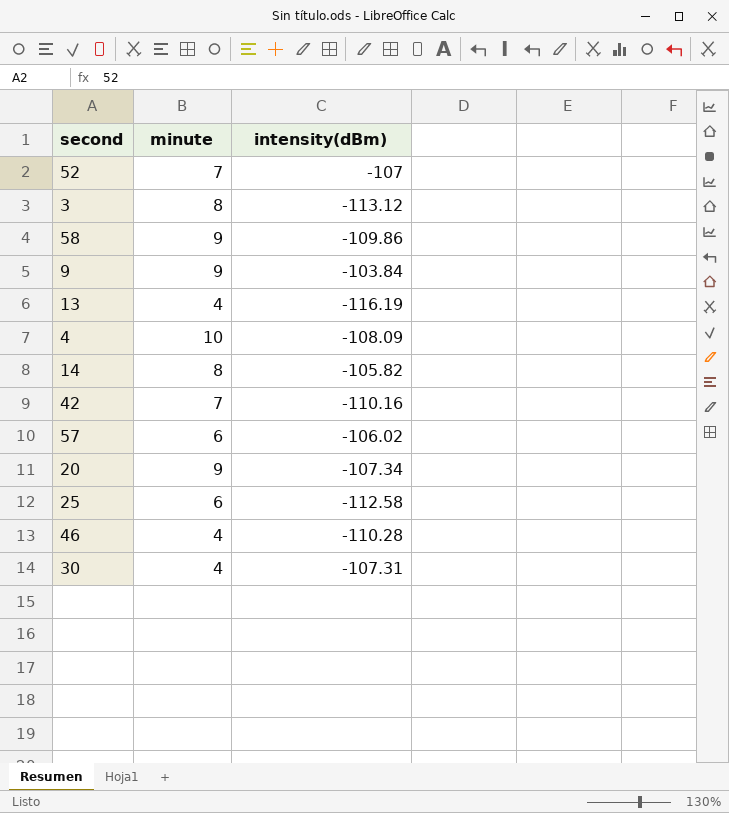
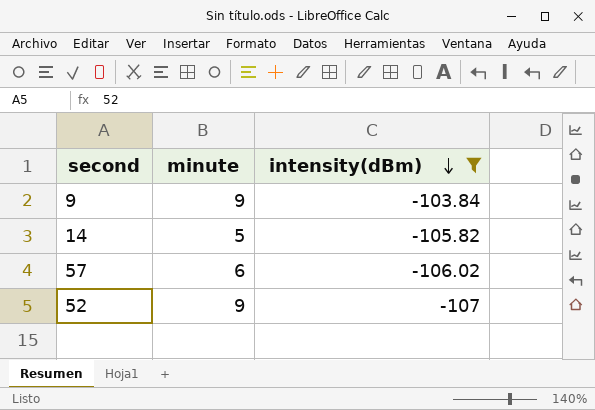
filter: none -> intensity(dBm) >= -107
row order: none -> intensity(dBm) descending
14 | minute: 8 -> 5
52 | minute: 7 -> 9

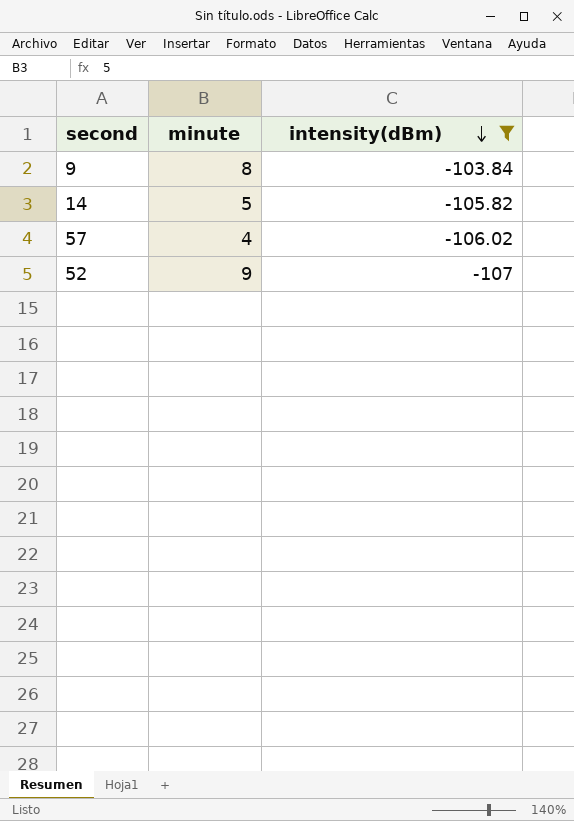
9 | minute: 9 -> 8
57 | minute: 6 -> 4

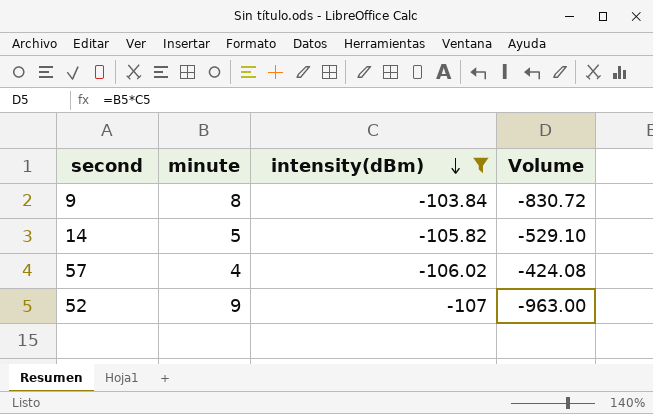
column Volume | formula: none -> [minute] * [intensity(dBm)]

